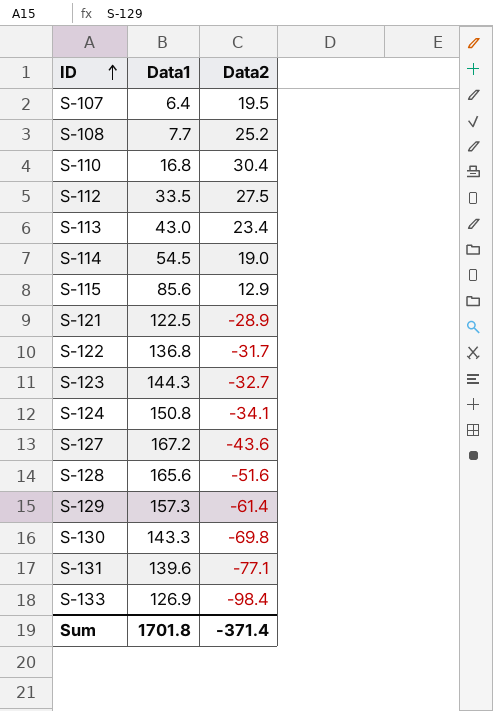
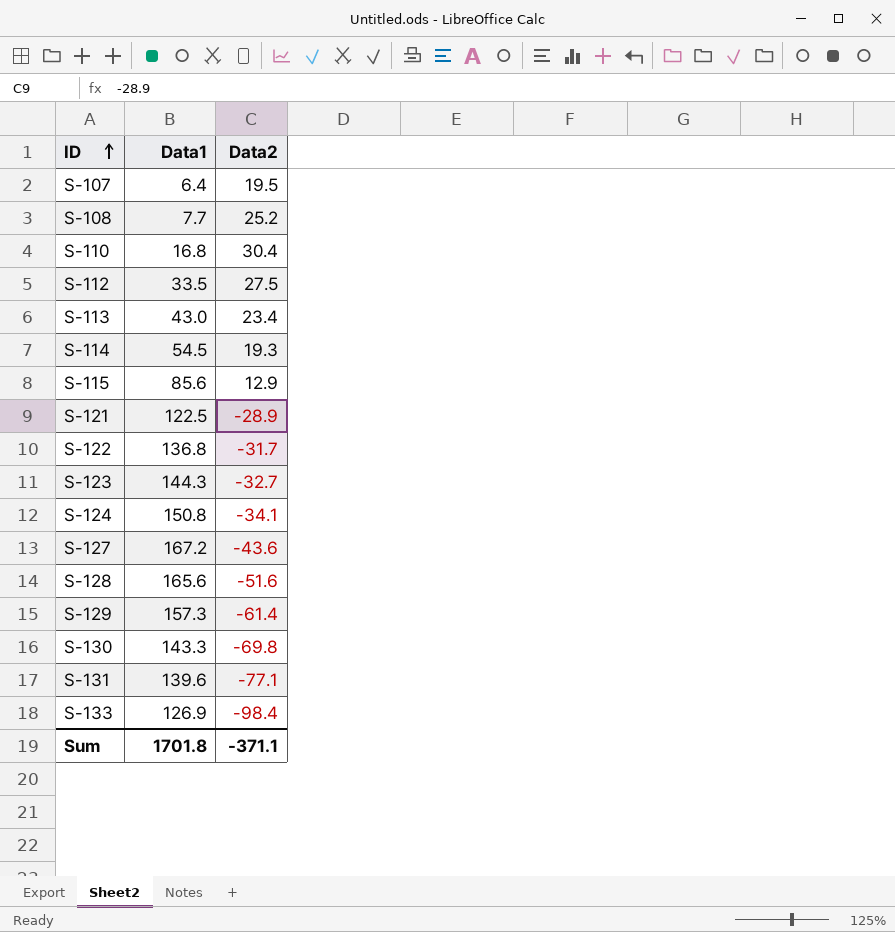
S-114 | Data2: 19.0 -> 19.3
Sum | Data2: -371.4 -> -371.1

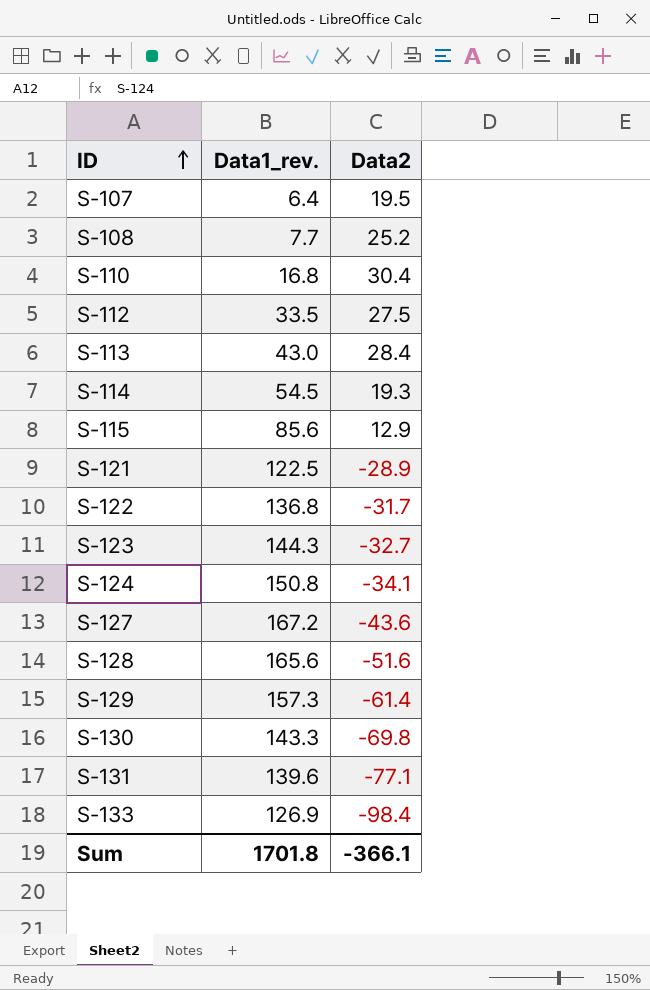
column name: Data1 -> Data1_rev.
S-113 | Data2: 23.4 -> 28.4
Sum | Data2: -371.1 -> -366.1

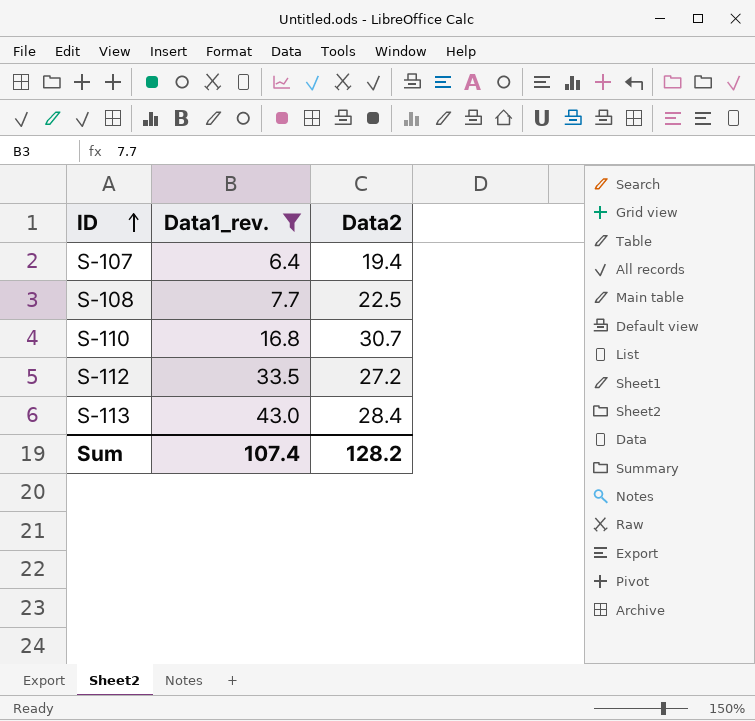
filter: none -> Data1_rev. <= 43.0
S-107 | Data2: 19.5 -> 19.4
S-108 | Data2: 25.2 -> 22.5
S-110 | Data2: 30.4 -> 30.7
S-112 | Data2: 27.5 -> 27.2
Sum | Data1_rev.: 1701.8 -> 107.4
Sum | Data2: -366.1 -> 128.2

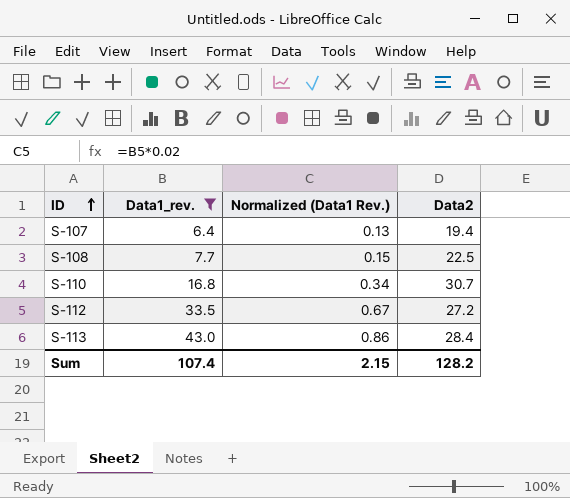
column Normalized (Data1 Rev.) | formula: none -> [Data1_rev.] * 0.02

